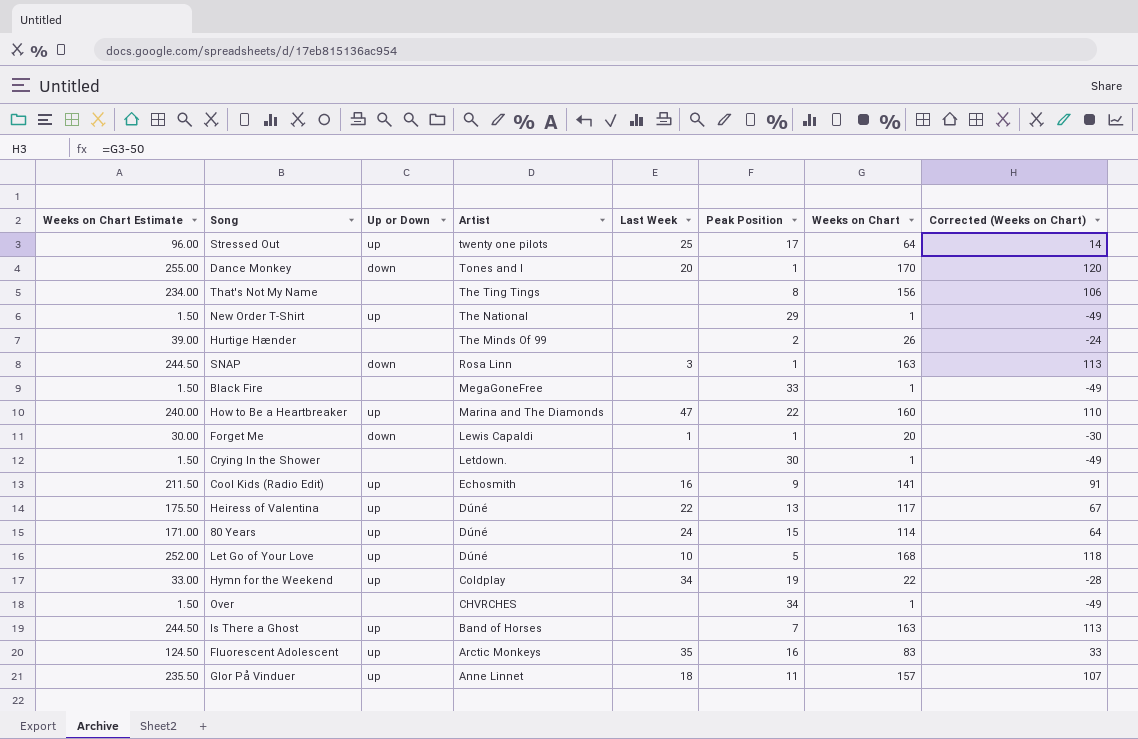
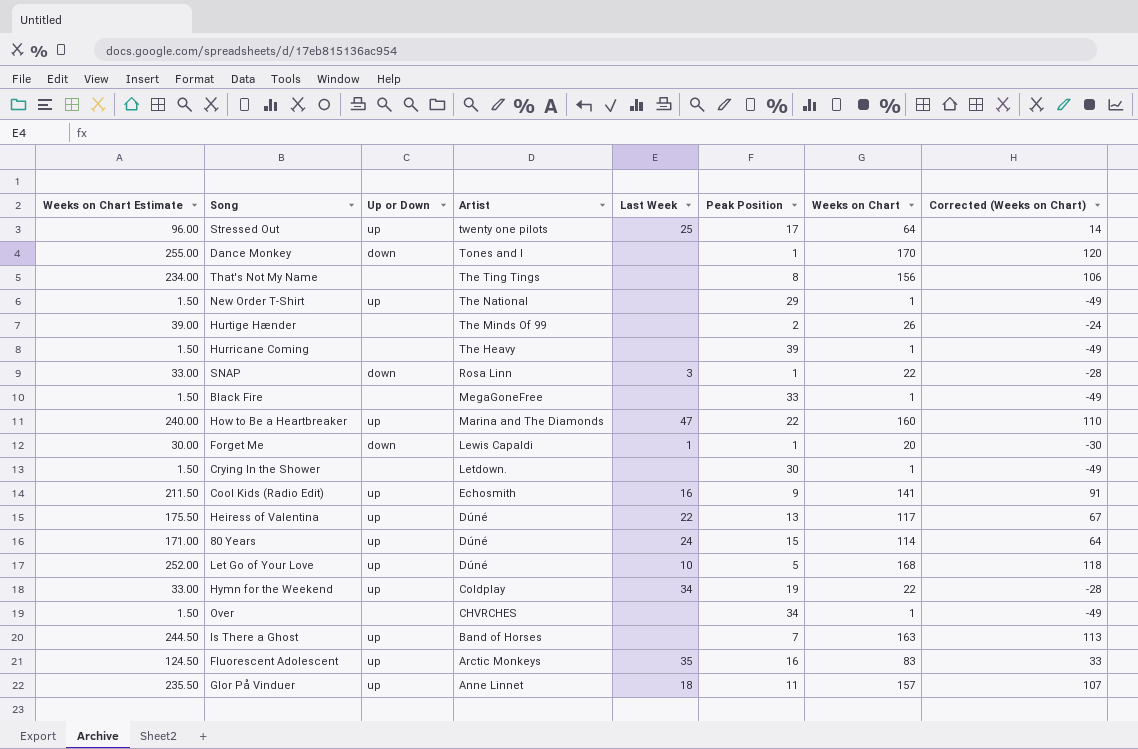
Dance Monkey | Last Week: 20 -> none
row Hurricane Coming: none -> 1.50 | none | The Heavy | none | 39 | 1 | -49
SNAP | Weeks on Chart Estimate: 244.50 -> 33.00
SNAP | Weeks on Chart: 163 -> 22
SNAP | Corrected (Weeks on Chart): 113 -> -28

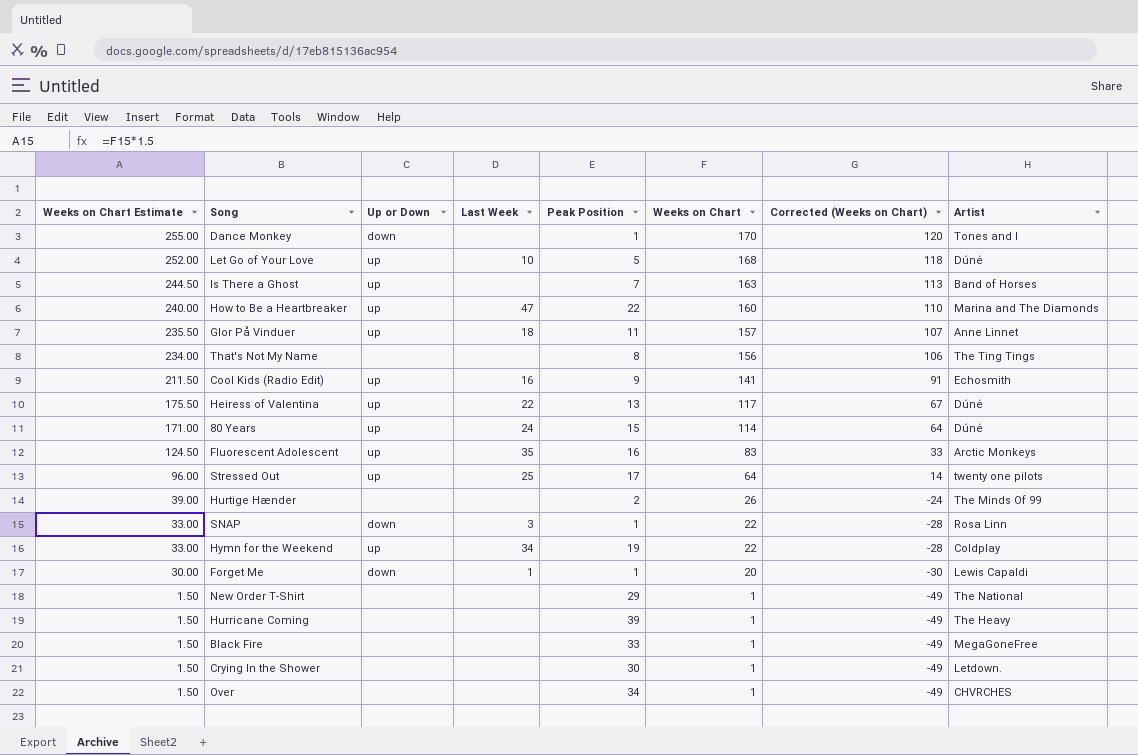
row order: Artist descending -> Weeks on Chart Estimate descending
column Artist | position: 4 -> 8
New Order T-Shirt | Up or Down: up -> none

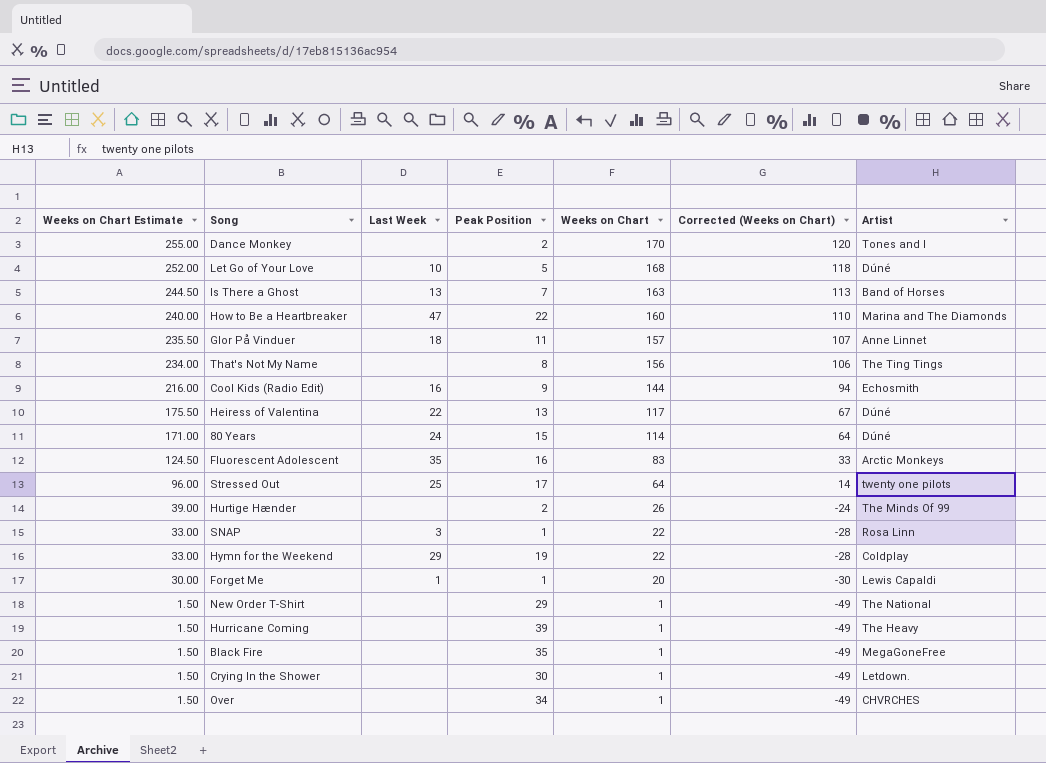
column Up or Down | position: 3 -> none
Dance Monkey | Peak Position: 1 -> 2
Is There a Ghost | Last Week: none -> 13
Cool Kids (Radio Edit) | Weeks on Chart Estimate: 211.50 -> 216.00
Cool Kids (Radio Edit) | Weeks on Chart: 141 -> 144
Cool Kids (Radio Edit) | Corrected (Weeks on Chart): 91 -> 94
Hymn for the Weekend | Last Week: 34 -> 29
Black Fire | Peak Position: 33 -> 35

